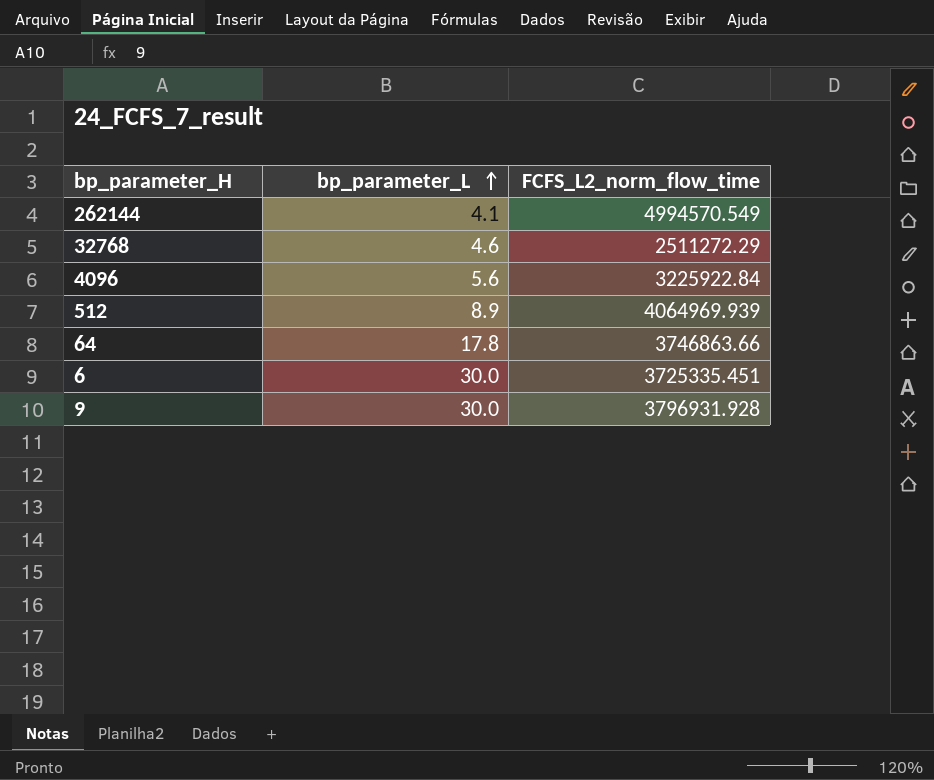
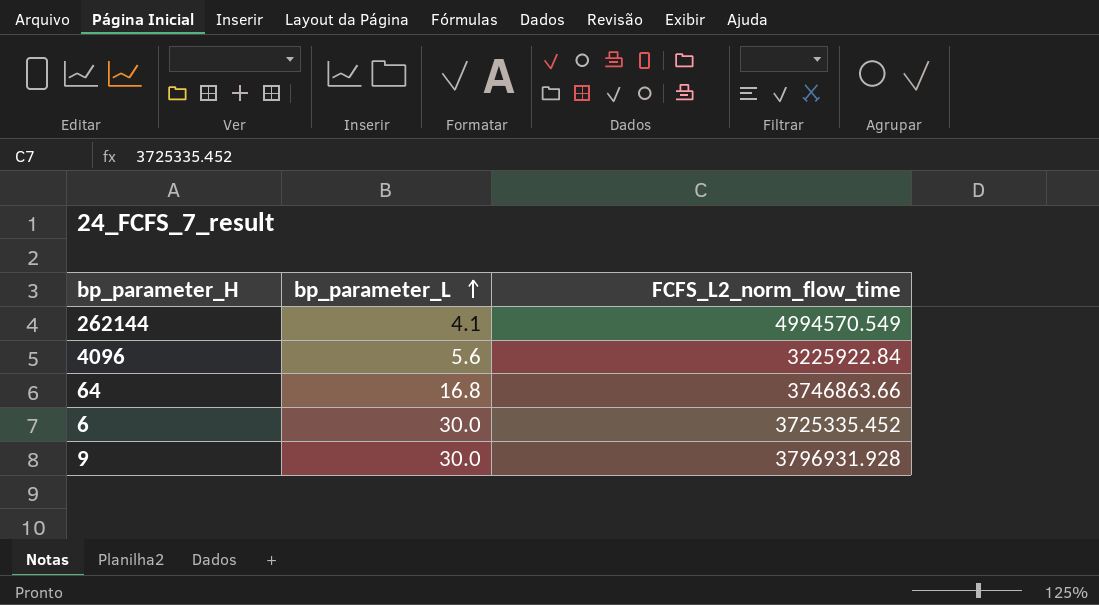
row 32768: 4.6 | 2511272.29 -> none
row 512: 8.9 | 4064969.939 -> none
64 | bp_parameter_L: 17.8 -> 16.8
6 | FCFS_L2_norm_flow_time: 3725335.451 -> 3725335.452

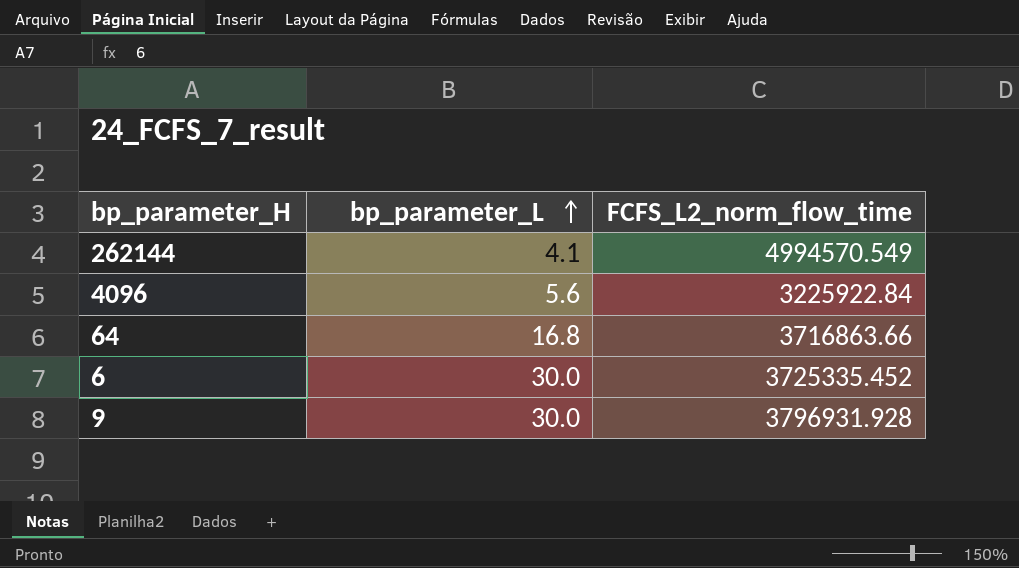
64 | FCFS_L2_norm_flow_time: 3746863.66 -> 3716863.66

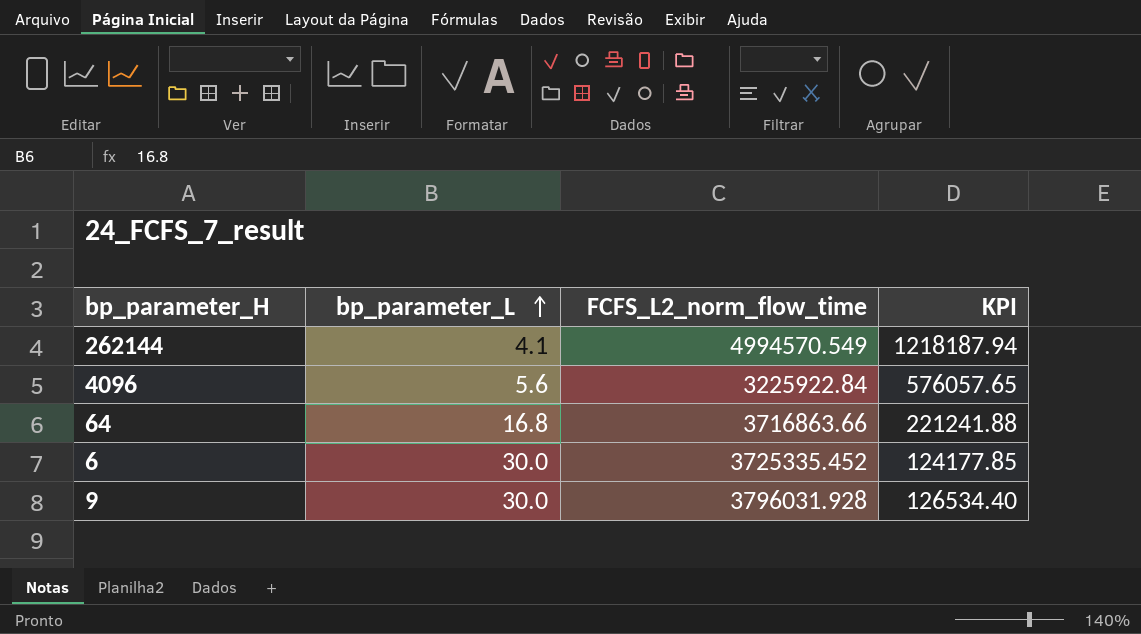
column KPI | formula: none -> [FCFS_L2_norm_flow_time] / [bp_parameter_L]
9 | FCFS_L2_norm_flow_time: 3796931.928 -> 3796031.928

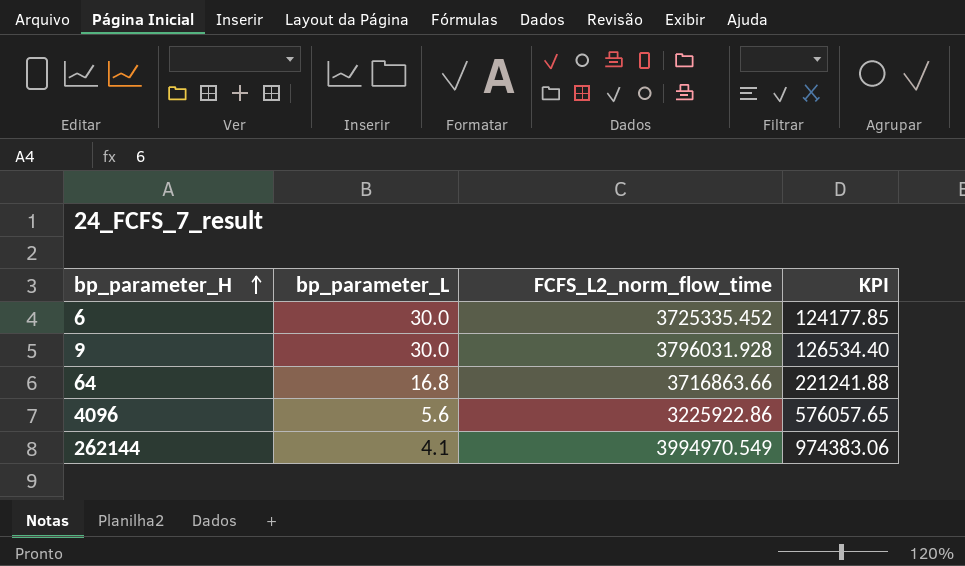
row order: bp_parameter_L ascending -> bp_parameter_H ascending
4096 | FCFS_L2_norm_flow_time: 3225922.84 -> 3225922.86
262144 | FCFS_L2_norm_flow_time: 4994570.549 -> 3994970.549
262144 | KPI: 1218187.94 -> 974383.06

